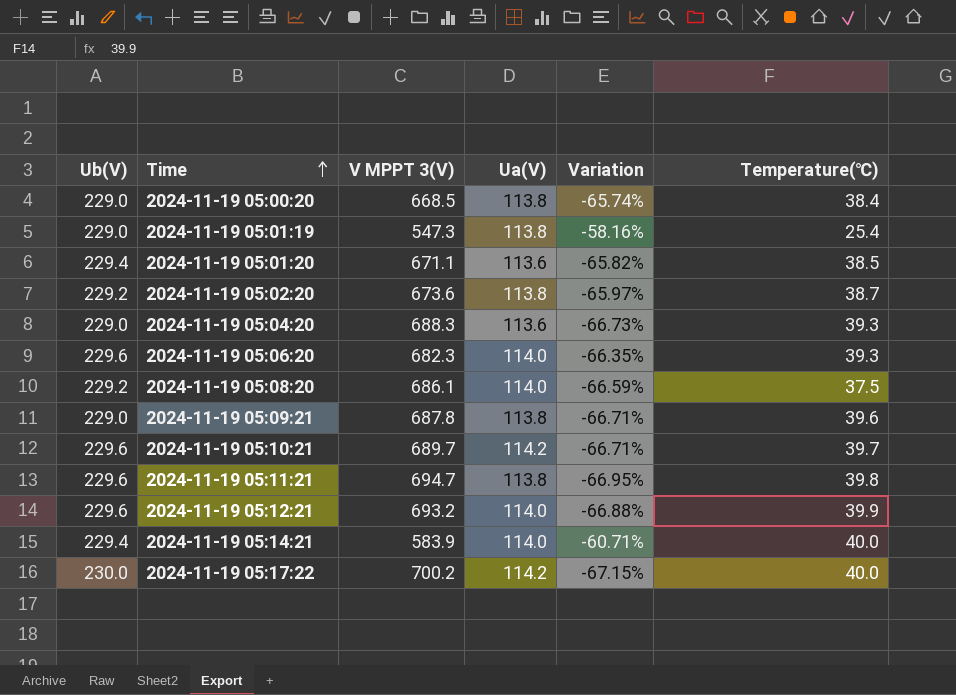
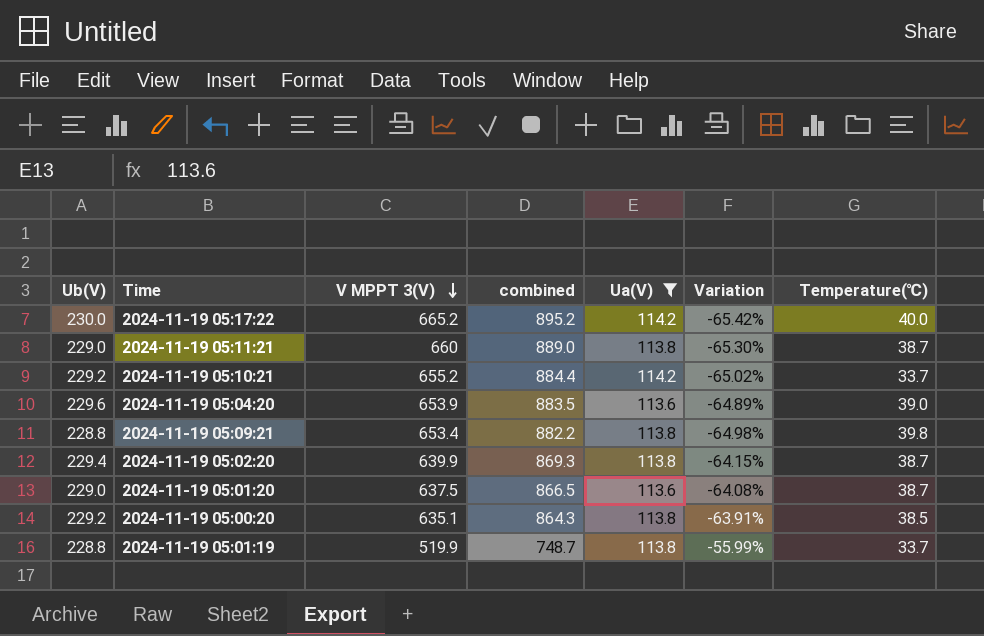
filter: none -> Ua(V) != 114.0
row order: Time ascending -> V MPPT 3(V) descending
column combined | formula: none -> [Ub(V)] + [V MPPT 3(V)]
2024-11-19 05:17:22 | V MPPT 3(V): 700.2 -> 665.2
2024-11-19 05:17:22 | Variation: -67.15% -> -65.42%
2024-11-19 05:11:21 | Ub(V): 229.6 -> 229.0
2024-11-19 05:11:21 | V MPPT 3(V): 694.7 -> 660
2024-11-19 05:11:21 | Variation: -66.95% -> -65.30%
2024-11-19 05:11:21 | Temperature(℃): 39.8 -> 38.7
2024-11-19 05:10:21 | Ub(V): 229.6 -> 229.2
2024-11-19 05:10:21 | V MPPT 3(V): 689.7 -> 655.2
2024-11-19 05:10:21 | Variation: -66.71% -> -65.02%
2024-11-19 05:10:21 | Temperature(℃): 39.7 -> 33.7
2024-11-19 05:04:20 | Ub(V): 229.0 -> 229.6
2024-11-19 05:04:20 | V MPPT 3(V): 688.3 -> 653.9
2024-11-19 05:04:20 | Variation: -66.73% -> -64.89%
2024-11-19 05:04:20 | Temperature(℃): 39.3 -> 39.0
2024-11-19 05:09:21 | Ub(V): 229.0 -> 228.8
2024-11-19 05:09:21 | V MPPT 3(V): 687.8 -> 653.4
2024-11-19 05:09:21 | Variation: -66.71% -> -64.98%
2024-11-19 05:09:21 | Temperature(℃): 39.6 -> 39.8
2024-11-19 05:02:20 | Ub(V): 229.2 -> 229.4
2024-11-19 05:02:20 | V MPPT 3(V): 673.6 -> 639.9
2024-11-19 05:02:20 | Variation: -65.97% -> -64.15%
2024-11-19 05:01:20 | Ub(V): 229.4 -> 229.0
2024-11-19 05:01:20 | V MPPT 3(V): 671.1 -> 637.5
2024-11-19 05:01:20 | Variation: -65.82% -> -64.08%
2024-11-19 05:01:20 | Temperature(℃): 38.5 -> 38.7
2024-11-19 05:00:20 | Ub(V): 229.0 -> 229.2
2024-11-19 05:00:20 | V MPPT 3(V): 668.5 -> 635.1
2024-11-19 05:00:20 | Variation: -65.74% -> -63.91%
2024-11-19 05:00:20 | Temperature(℃): 38.4 -> 38.5
2024-11-19 05:01:19 | Ub(V): 229.0 -> 228.8
2024-11-19 05:01:19 | V MPPT 3(V): 547.3 -> 519.9
2024-11-19 05:01:19 | Variation: -58.16% -> -55.99%
2024-11-19 05:01:19 | Temperature(℃): 25.4 -> 33.7

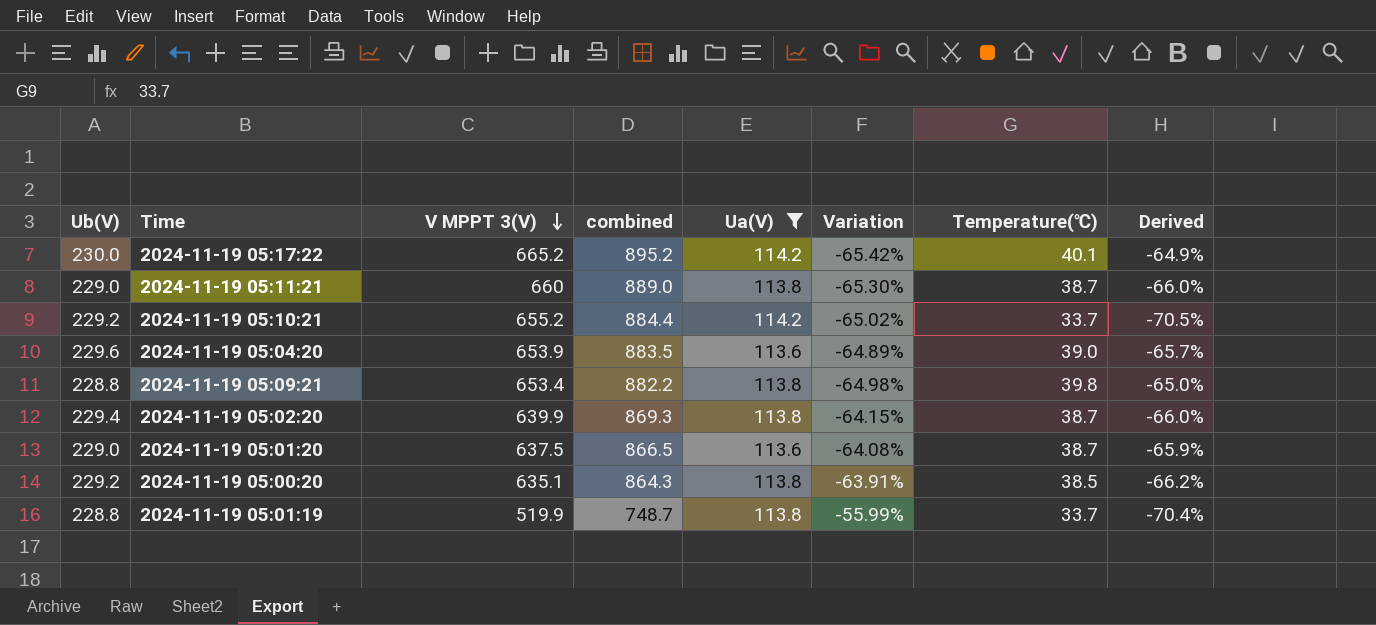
column Derived | formula: none -> ([Temperature(℃)] - [Ua(V)]) / [Ua(V)]
2024-11-19 05:17:22 | Temperature(℃): 40.0 -> 40.1

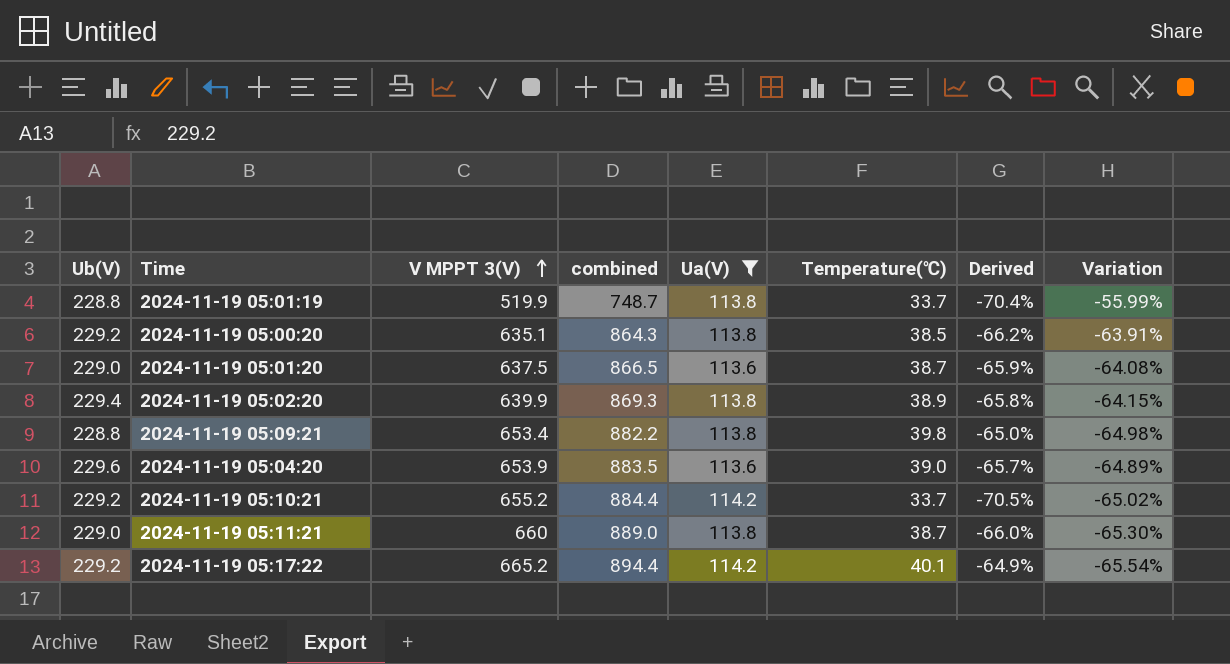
row order: V MPPT 3(V) descending -> V MPPT 3(V) ascending
column Variation | position: 6 -> 8
2024-11-19 05:02:20 | Temperature(℃): 38.7 -> 38.9
2024-11-19 05:02:20 | Derived: -66.0% -> -65.8%
2024-11-19 05:17:22 | Ub(V): 230.0 -> 229.2
2024-11-19 05:17:22 | combined: 895.2 -> 894.4
2024-11-19 05:17:22 | Variation: -65.42% -> -65.54%

